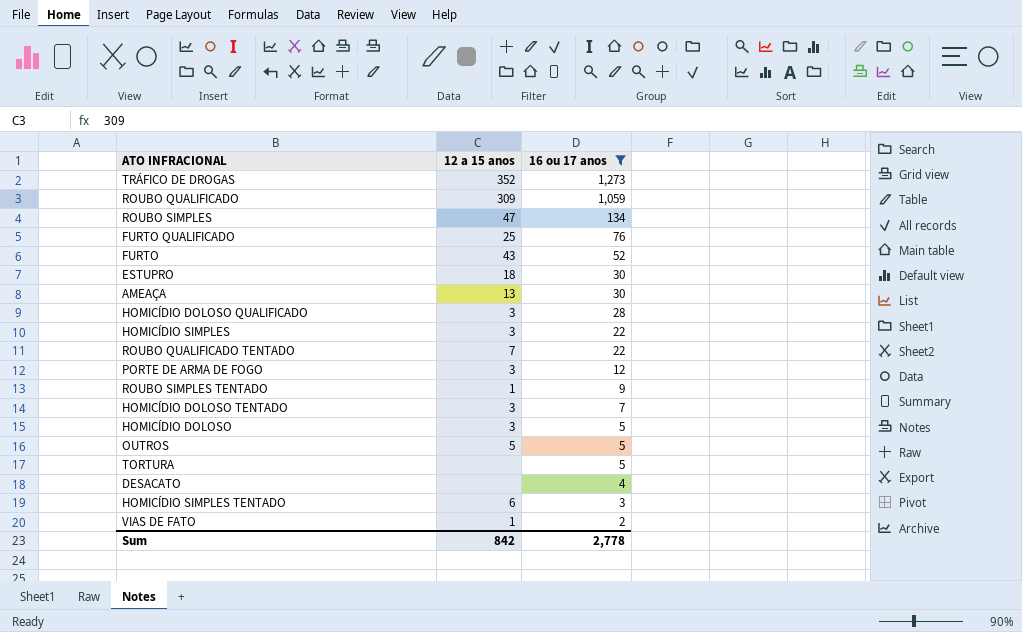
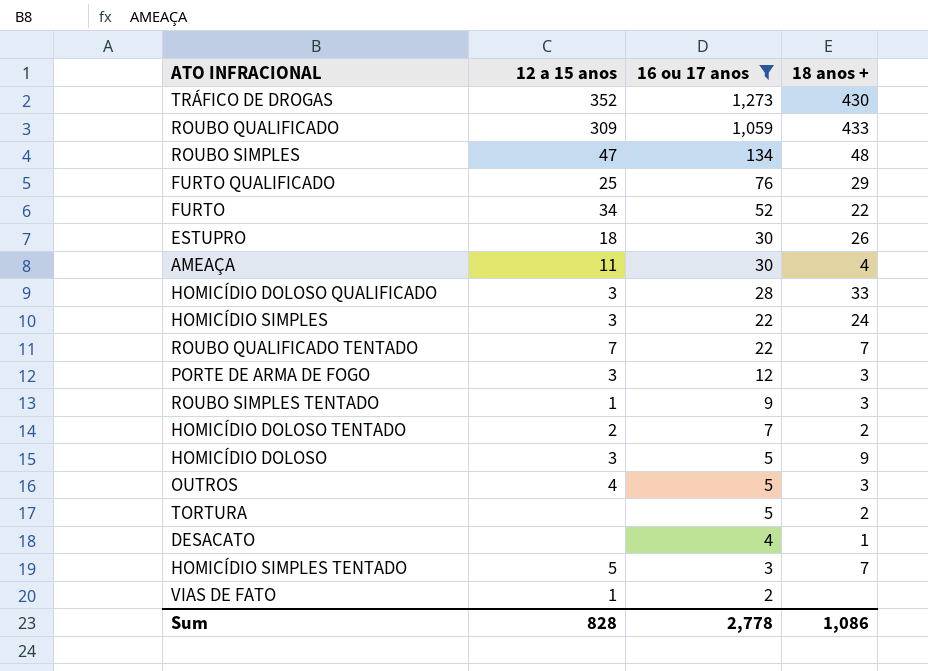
column 18 anos + | position: none -> 4
FURTO | 12 a 15 anos: 43 -> 34
AMEAÇA | 12 a 15 anos: 13 -> 11
HOMICÍDIO DOLOSO TENTADO | 12 a 15 anos: 3 -> 2
OUTROS | 12 a 15 anos: 5 -> 4
HOMICÍDIO SIMPLES TENTADO | 12 a 15 anos: 6 -> 5
Sum | 12 a 15 anos: 842 -> 828

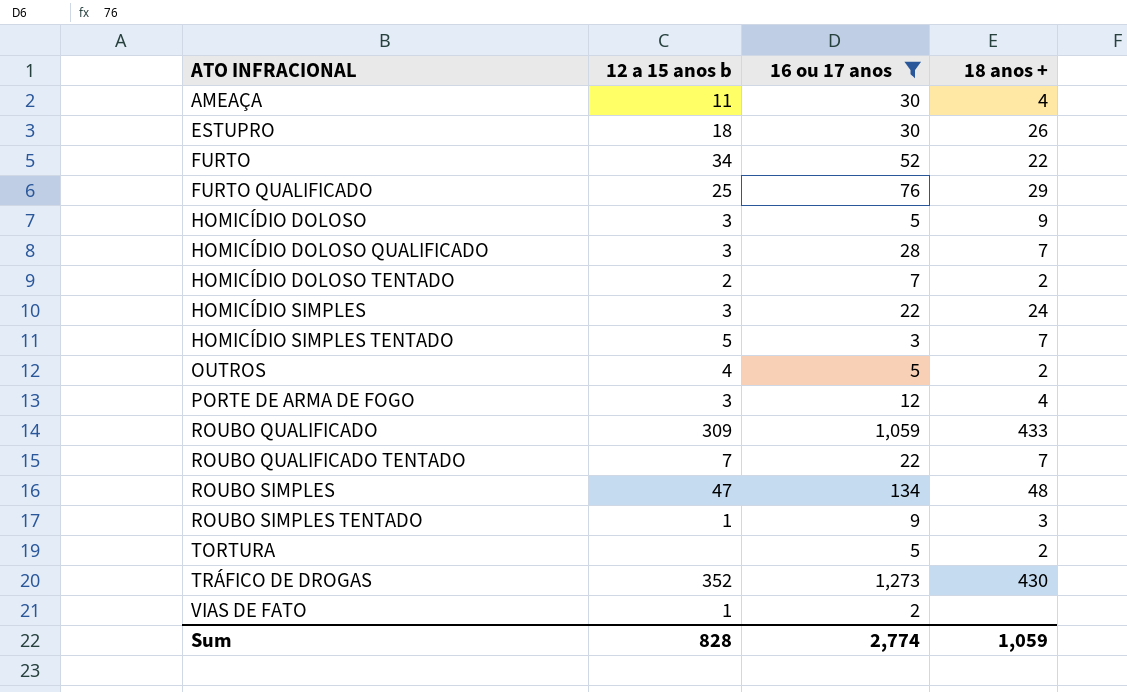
row order: 16 ou 17 anos descending -> ATO INFRACIONAL ascending
column name: 12 a 15 anos -> 12 a 15 anos b
row DESACATO: none | 4 | 1 -> none
HOMICÍDIO DOLOSO QUALIFICADO | 18 anos +: 33 -> 7
OUTROS | 18 anos +: 3 -> 2
PORTE DE ARMA DE FOGO | 18 anos +: 3 -> 4
Sum | 16 ou 17 anos: 2,778 -> 2,774
Sum | 18 anos +: 1,086 -> 1,059

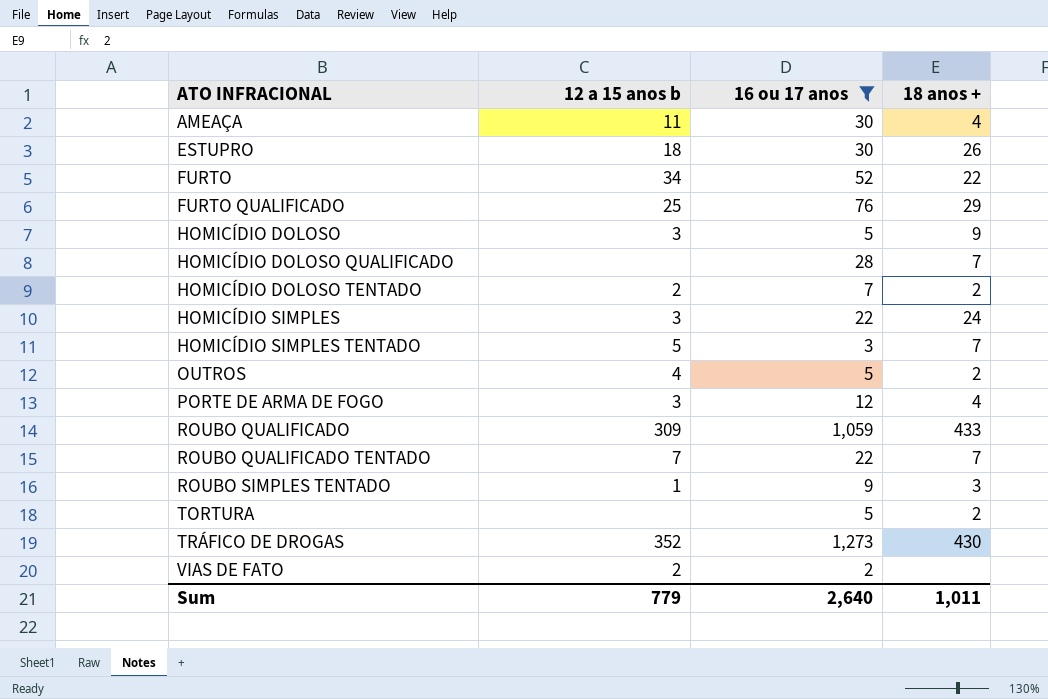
row ROUBO SIMPLES: 47 | 134 | 48 -> none
HOMICÍDIO DOLOSO QUALIFICADO | 12 a 15 anos b: 3 -> none
VIAS DE FATO | 12 a 15 anos b: 1 -> 2
Sum | 12 a 15 anos b: 828 -> 779
Sum | 16 ou 17 anos: 2,774 -> 2,640
Sum | 18 anos +: 1,059 -> 1,011

